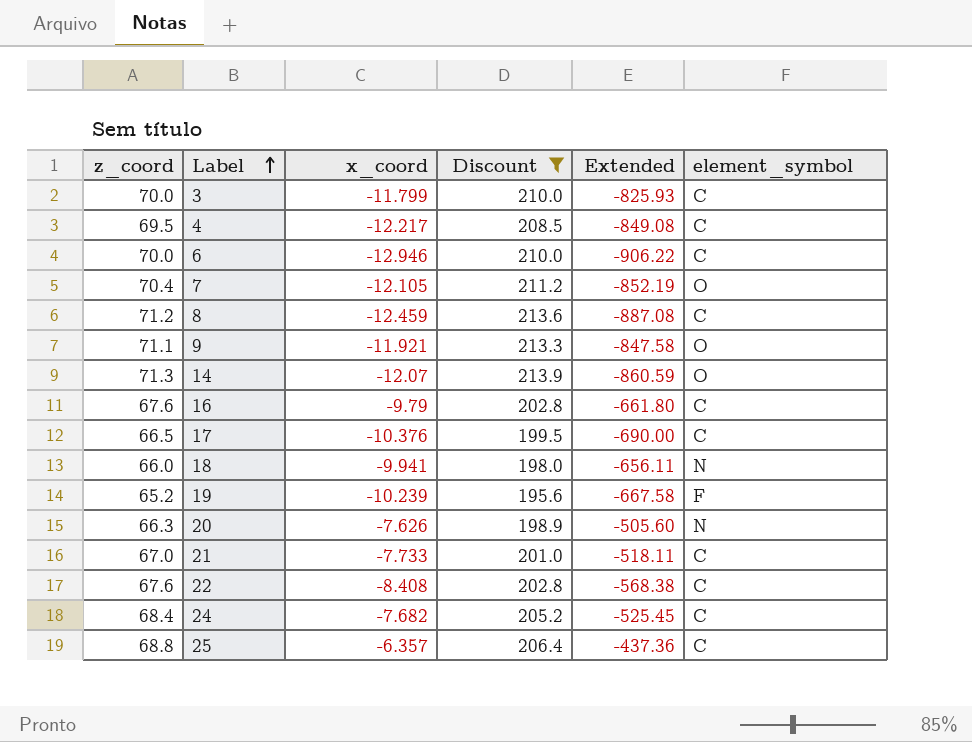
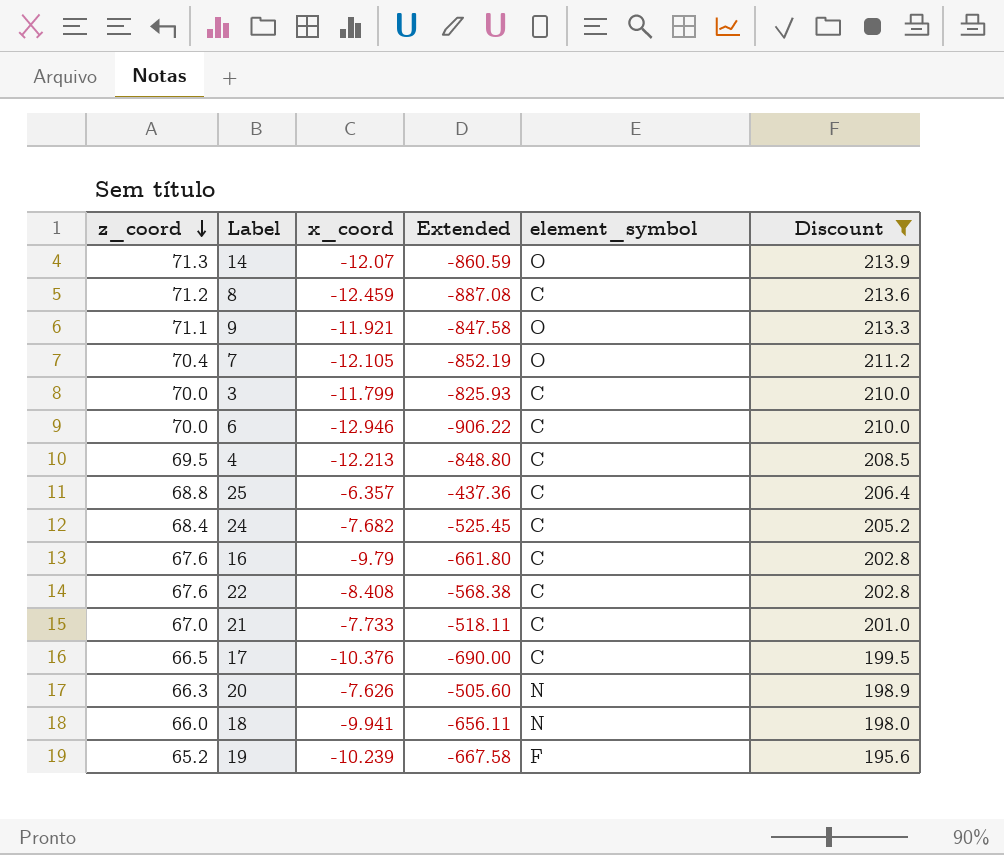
row order: Label ascending -> z_coord descending
column Discount | position: 4 -> 6
4 | x_coord: -12.217 -> -12.213
4 | Extended: -849.08 -> -848.80

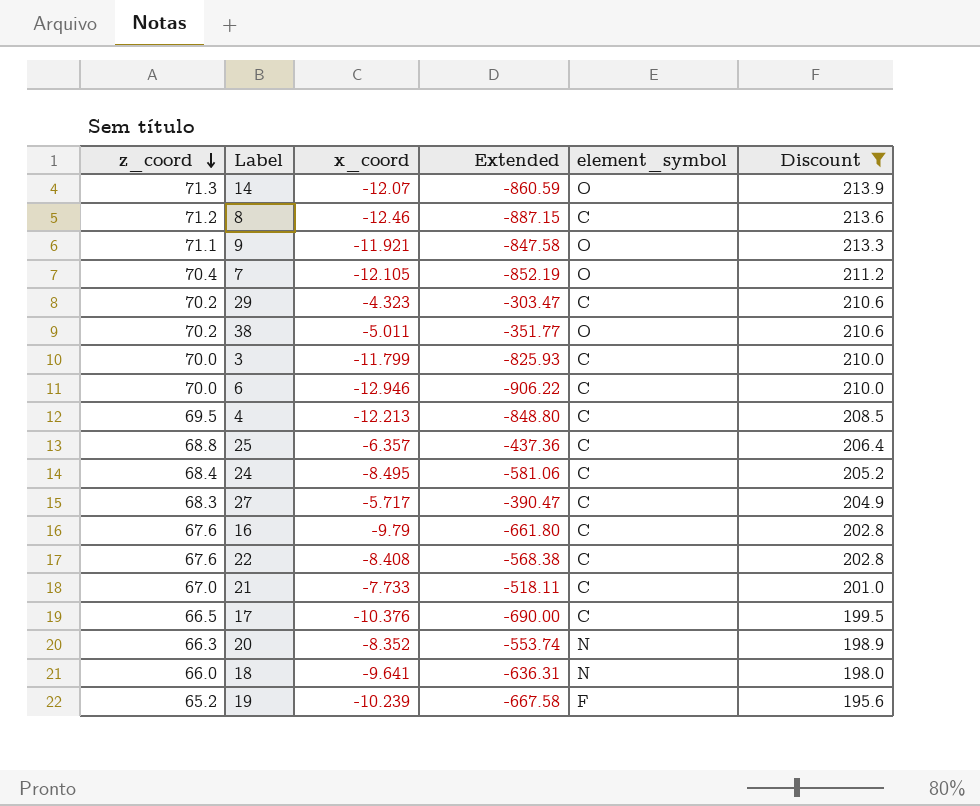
8 | x_coord: -12.459 -> -12.46
8 | Extended: -887.08 -> -887.15
row 29: none -> 70.2 | -4.323 | -303.47 | C | 210.6
row 38: none -> 70.2 | -5.011 | -351.77 | O | 210.6
24 | x_coord: -7.682 -> -8.495
24 | Extended: -525.45 -> -581.06
row 27: none -> 68.3 | -5.717 | -390.47 | C | 204.9
20 | x_coord: -7.626 -> -8.352
20 | Extended: -505.60 -> -553.74
18 | x_coord: -9.941 -> -9.641
18 | Extended: -656.11 -> -636.31

